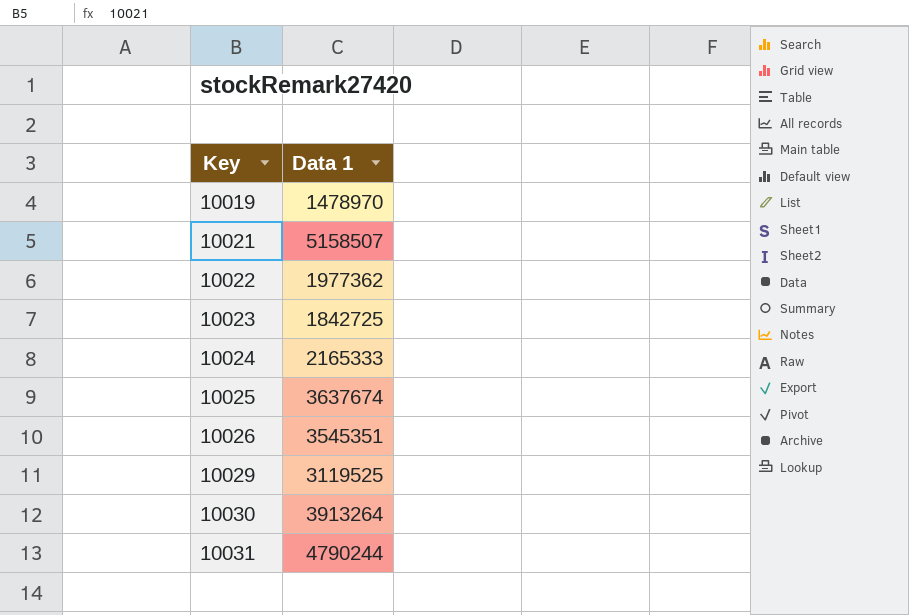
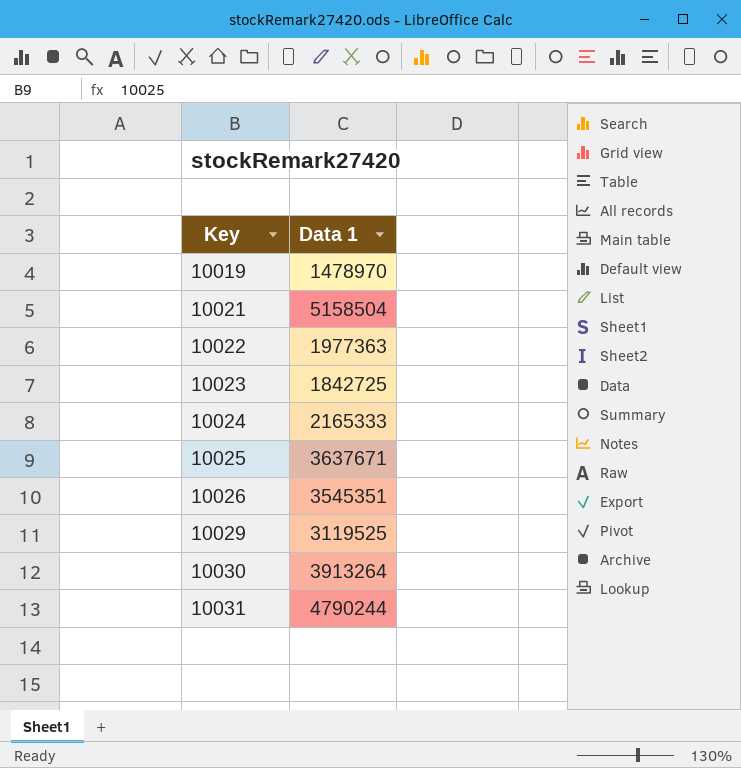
10021 | Data 1: 5158507 -> 5158504
10022 | Data 1: 1977362 -> 1977363
10025 | Data 1: 3637674 -> 3637671

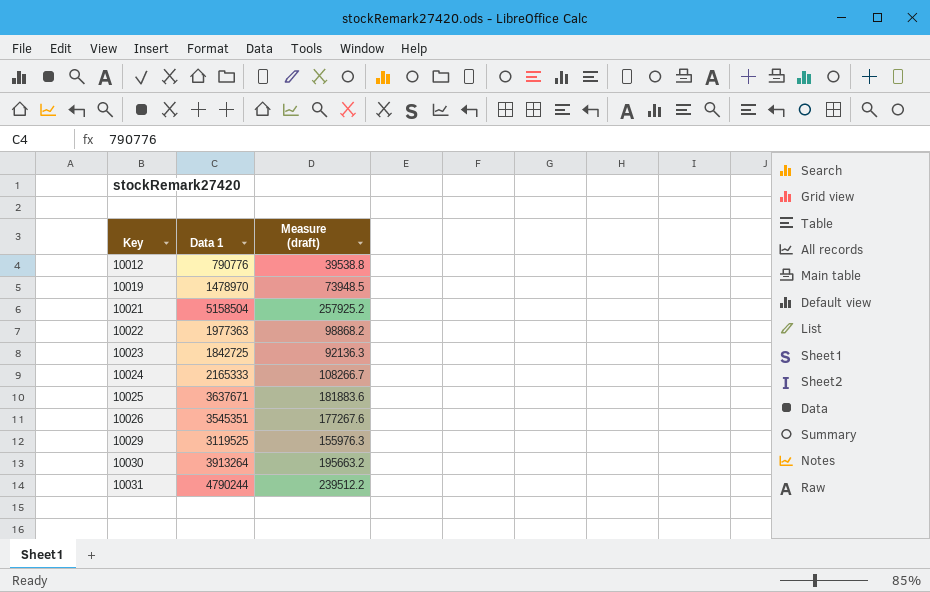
column Measure (draft) | formula: none -> [Data 1] * 0.05
row 10012: none -> 790776 | 39538.8

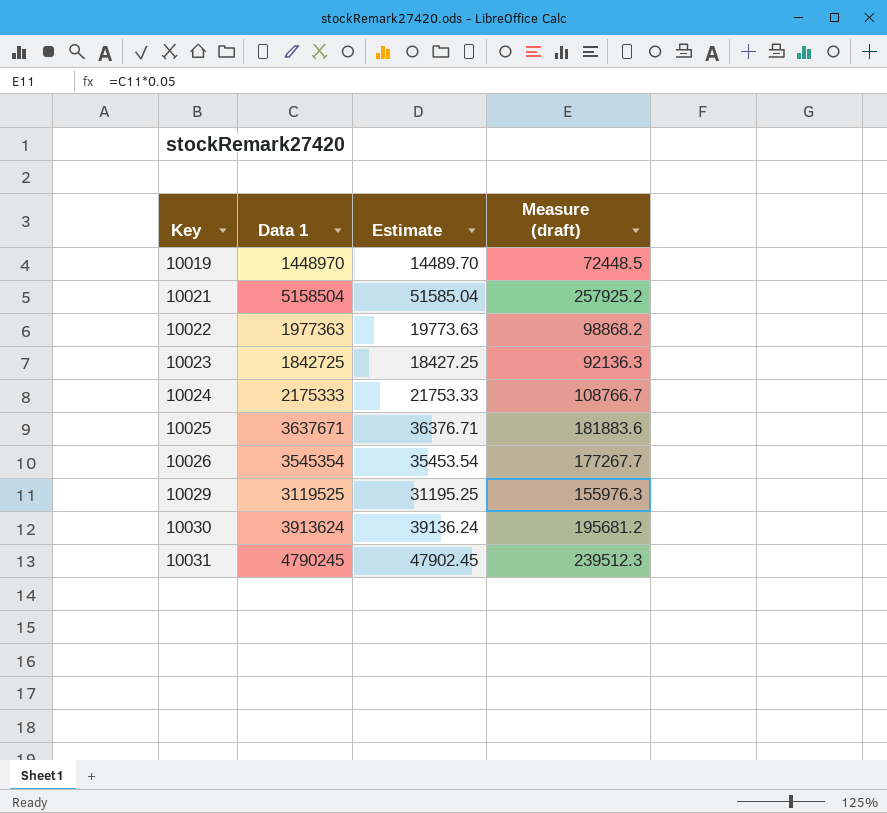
column Estimate | formula: none -> [Data 1] * 0.01
row 10012: 790776 | 39538.8 -> none
10019 | Data 1: 1478970 -> 1448970
10019 | Measure (draft): 73948.5 -> 72448.5
10024 | Data 1: 2165333 -> 2175333
10024 | Measure (draft): 108266.7 -> 108766.7
10026 | Data 1: 3545351 -> 3545354
10026 | Measure (draft): 177267.6 -> 177267.7
10030 | Data 1: 3913264 -> 3913624
10030 | Measure (draft): 195663.2 -> 195681.2
10031 | Data 1: 4790244 -> 4790245
10031 | Measure (draft): 239512.2 -> 239512.3

